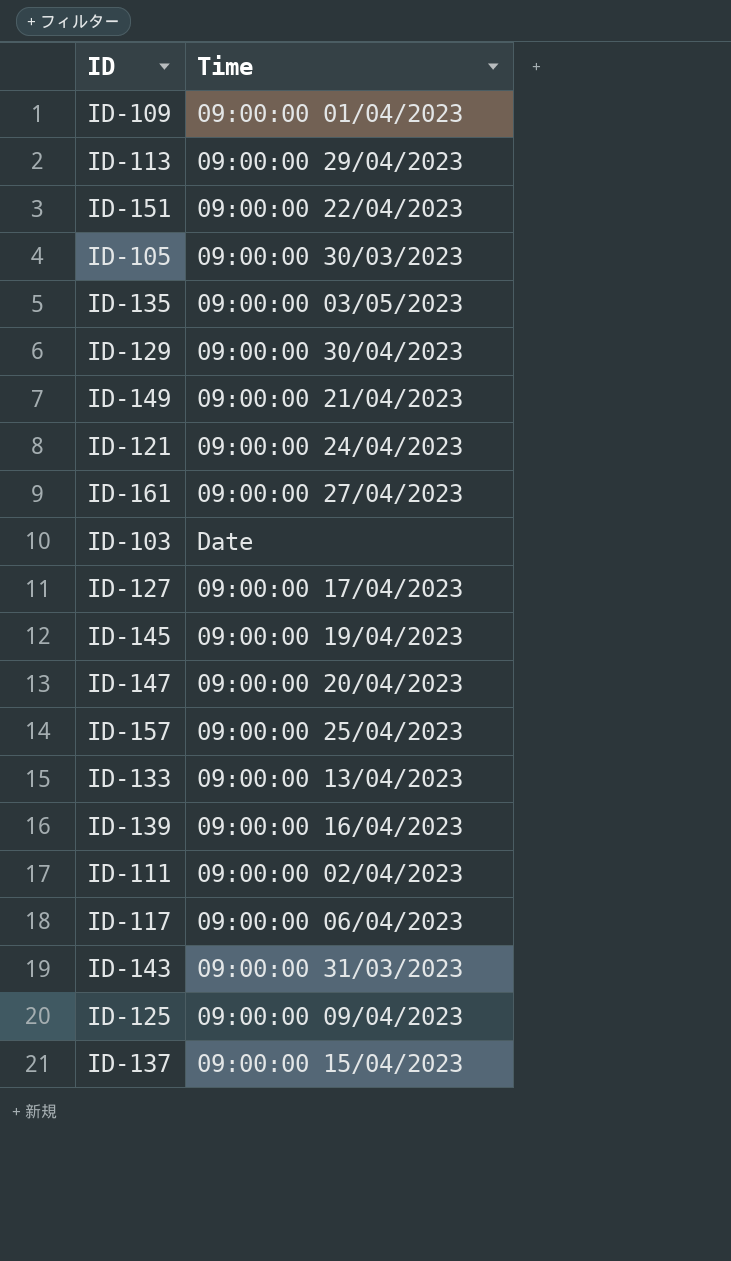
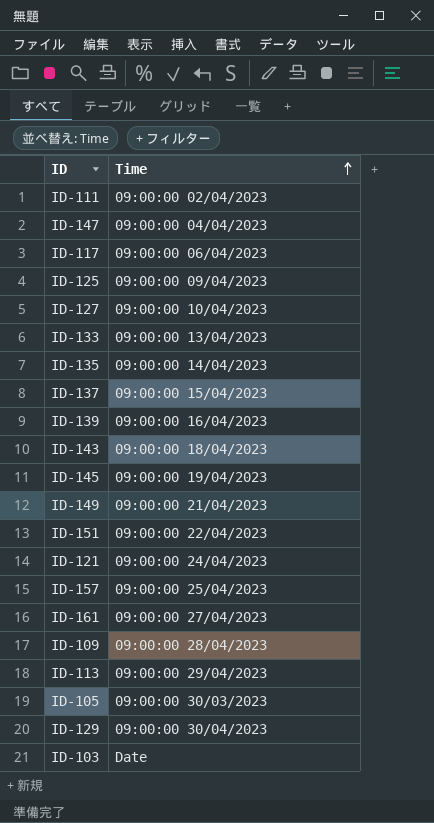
row order: none -> Time ascending
ID-147 | Time: 09:00:00 20/04/2023 -> 09:00:00 04/04/2023
ID-127 | Time: 09:00:00 17/04/2023 -> 09:00:00 10/04/2023
ID-135 | Time: 09:00:00 03/05/2023 -> 09:00:00 14/04/2023
ID-143 | Time: 09:00:00 31/03/2023 -> 09:00:00 18/04/2023
ID-109 | Time: 09:00:00 01/04/2023 -> 09:00:00 28/04/2023

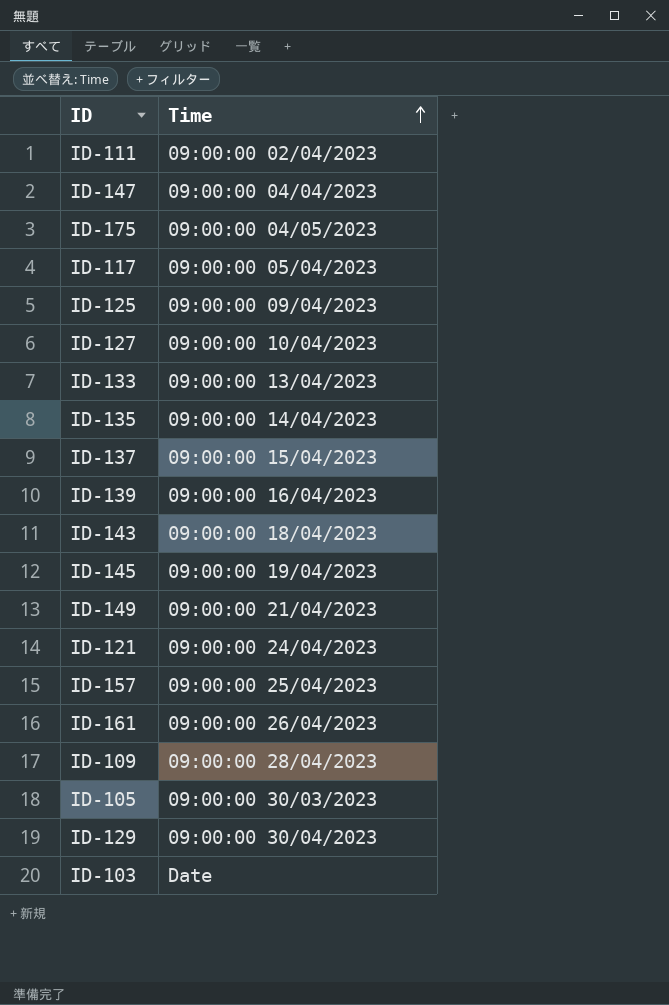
row ID-151: 09:00:00 22/04/2023 -> none
row ID-113: 09:00:00 29/04/2023 -> none
row ID-175: none -> 09:00:00 04/05/2023
ID-117 | Time: 09:00:00 06/04/2023 -> 09:00:00 05/04/2023
ID-161 | Time: 09:00:00 27/04/2023 -> 09:00:00 26/04/2023

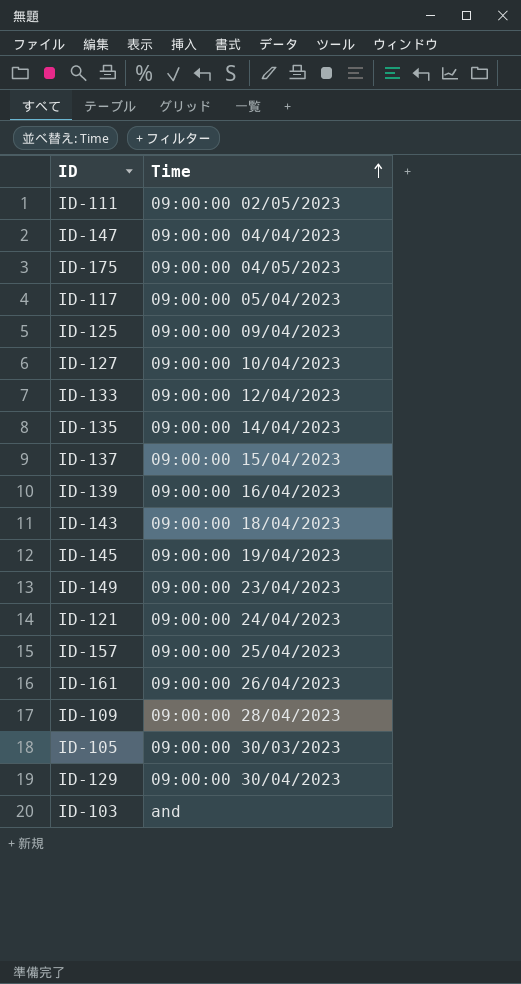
ID-111 | Time: 09:00:00 02/04/2023 -> 09:00:00 02/05/2023
ID-133 | Time: 09:00:00 13/04/2023 -> 09:00:00 12/04/2023
ID-149 | Time: 09:00:00 21/04/2023 -> 09:00:00 23/04/2023
ID-103 | Time: Date -> and

